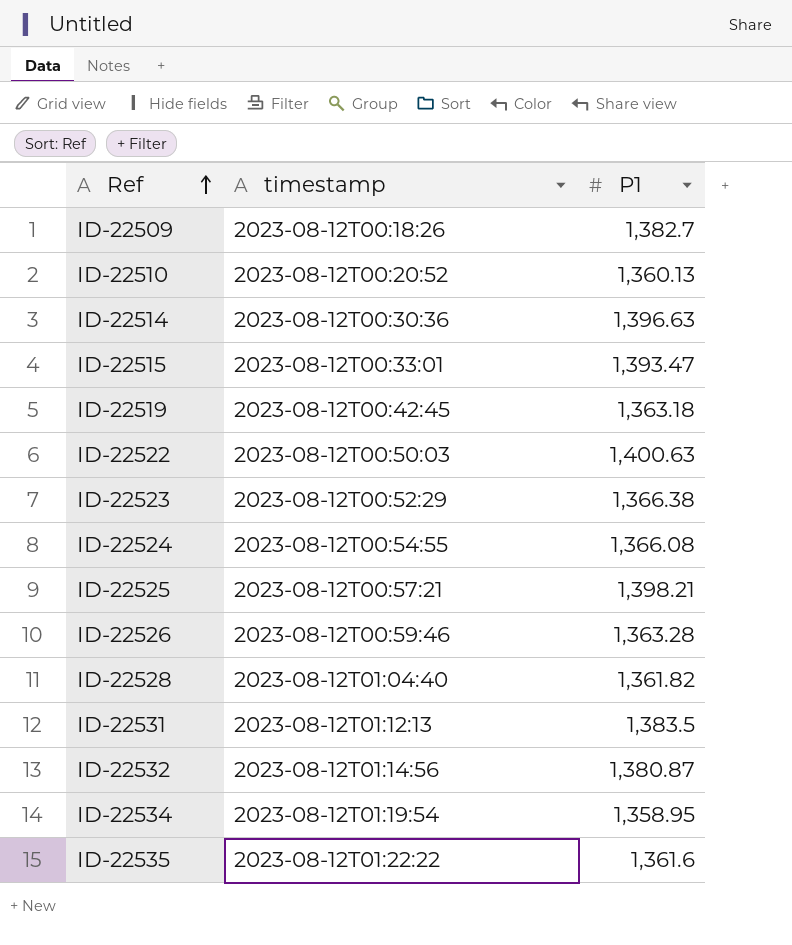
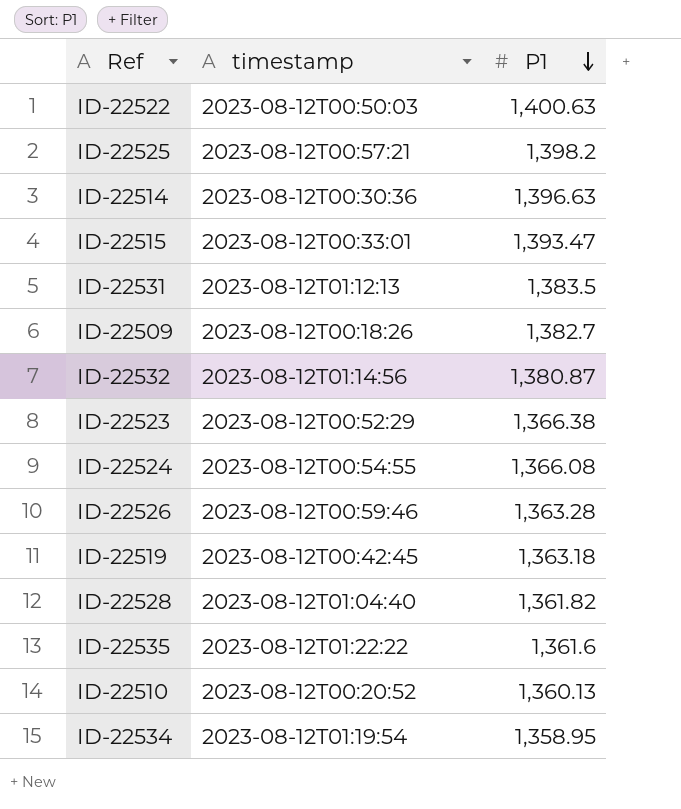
row order: Ref ascending -> P1 descending
ID-22525 | P1: 1,398.21 -> 1,398.2

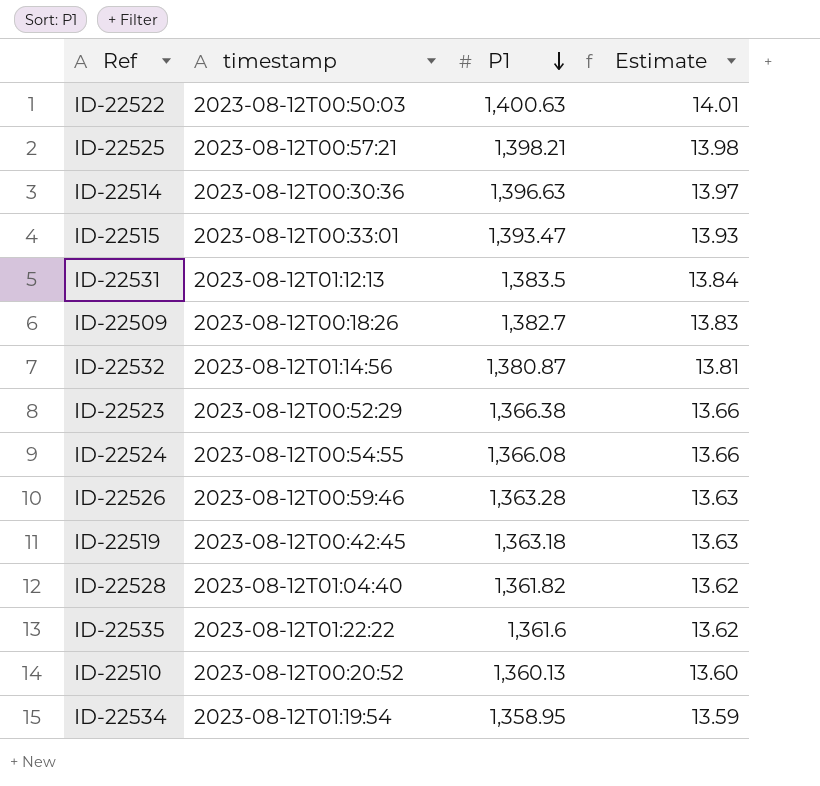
column Estimate | formula: none -> [P1] * 0.01
ID-22525 | P1: 1,398.2 -> 1,398.21

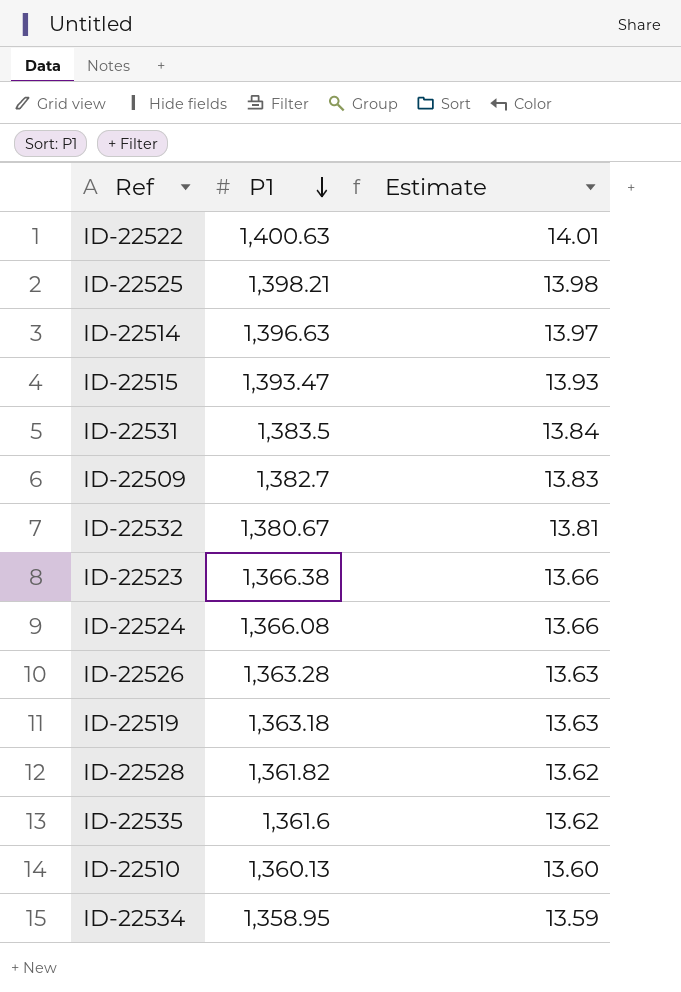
column timestamp | position: 2 -> none
ID-22532 | P1: 1,380.87 -> 1,380.67

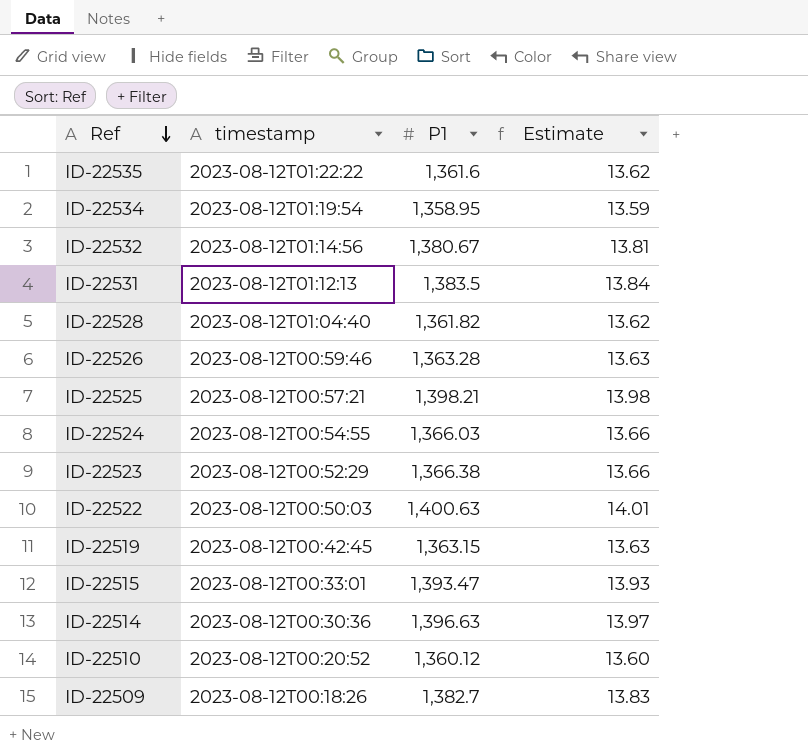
row order: P1 descending -> Ref descending
column timestamp | position: none -> 2
ID-22524 | P1: 1,366.08 -> 1,366.03
ID-22519 | P1: 1,363.18 -> 1,363.15
ID-22510 | P1: 1,360.13 -> 1,360.12

